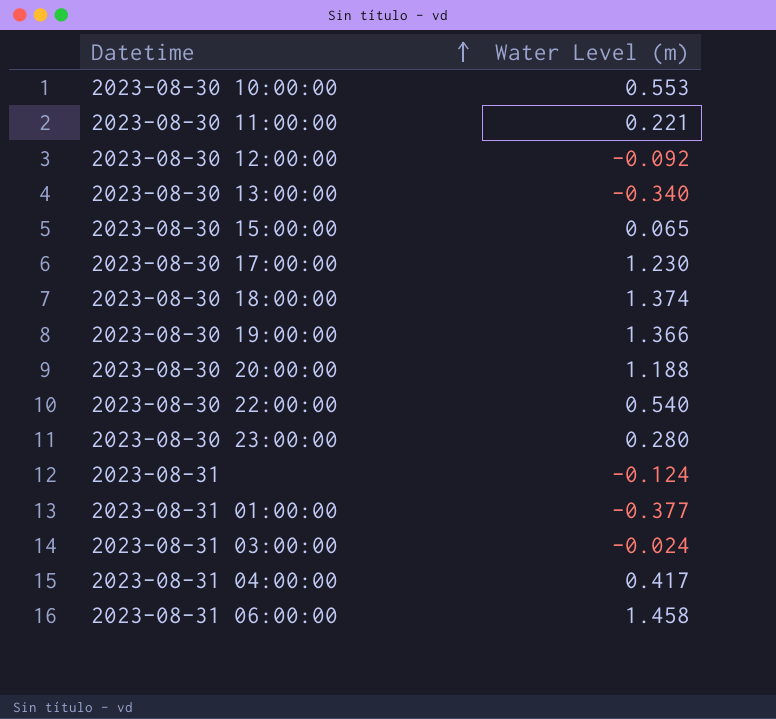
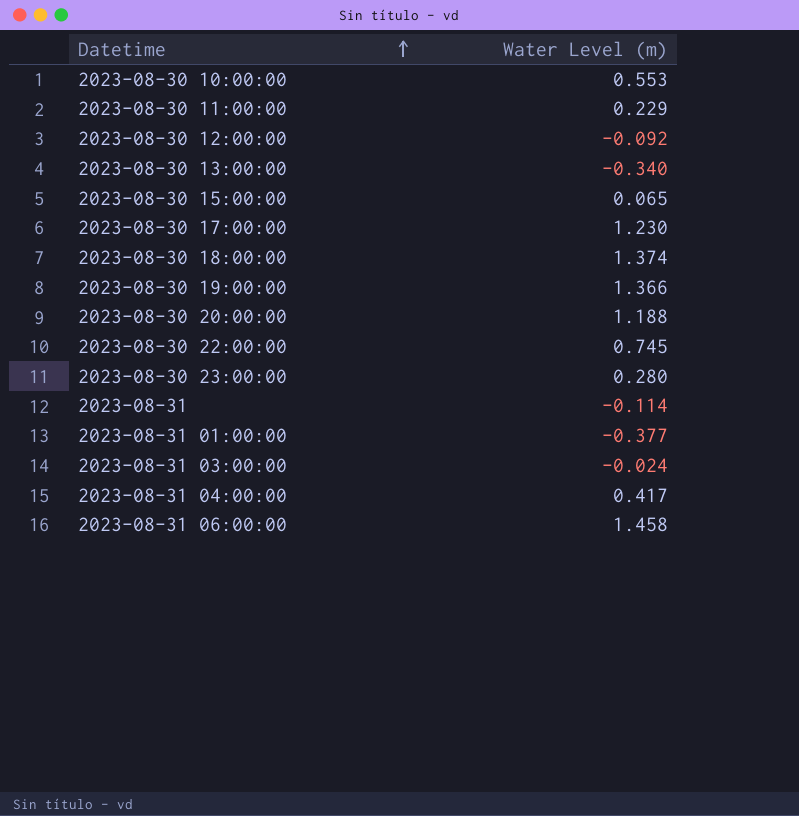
2023-08-30 11:00:00 | Water Level (m): 0.221 -> 0.229
2023-08-30 22:00:00 | Water Level (m): 0.540 -> 0.745
2023-08-31 | Water Level (m): -0.124 -> -0.114

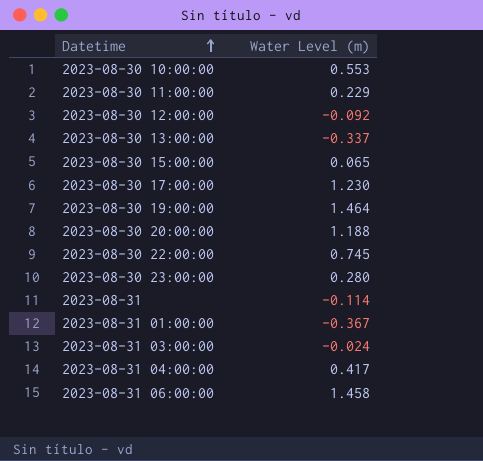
row 2023-08-30 18:00:00: 1.374 -> none
2023-08-30 13:00:00 | Water Level (m): -0.340 -> -0.337
2023-08-30 19:00:00 | Water Level (m): 1.366 -> 1.464
2023-08-31 01:00:00 | Water Level (m): -0.377 -> -0.367

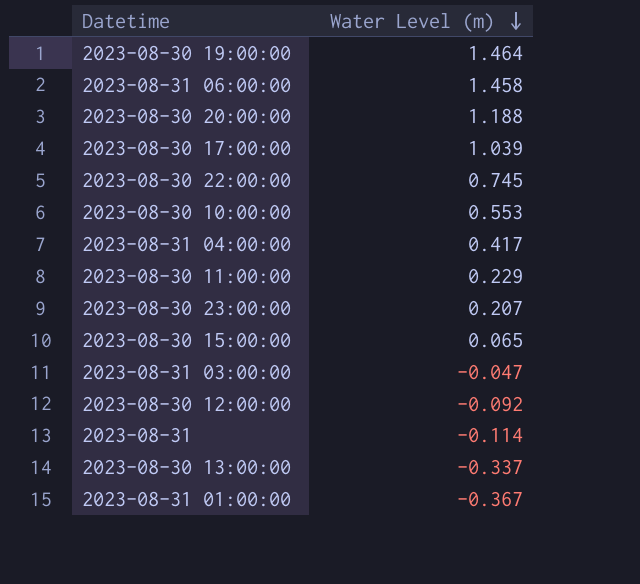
row order: Datetime ascending -> Water Level (m) descending
2023-08-30 17:00:00 | Water Level (m): 1.230 -> 1.039
2023-08-30 23:00:00 | Water Level (m): 0.280 -> 0.207
2023-08-31 03:00:00 | Water Level (m): -0.024 -> -0.047

